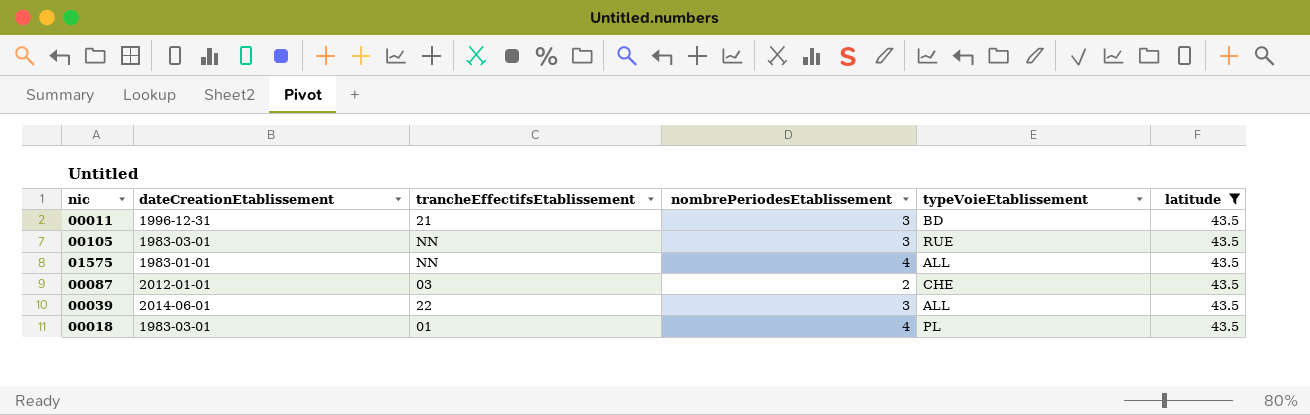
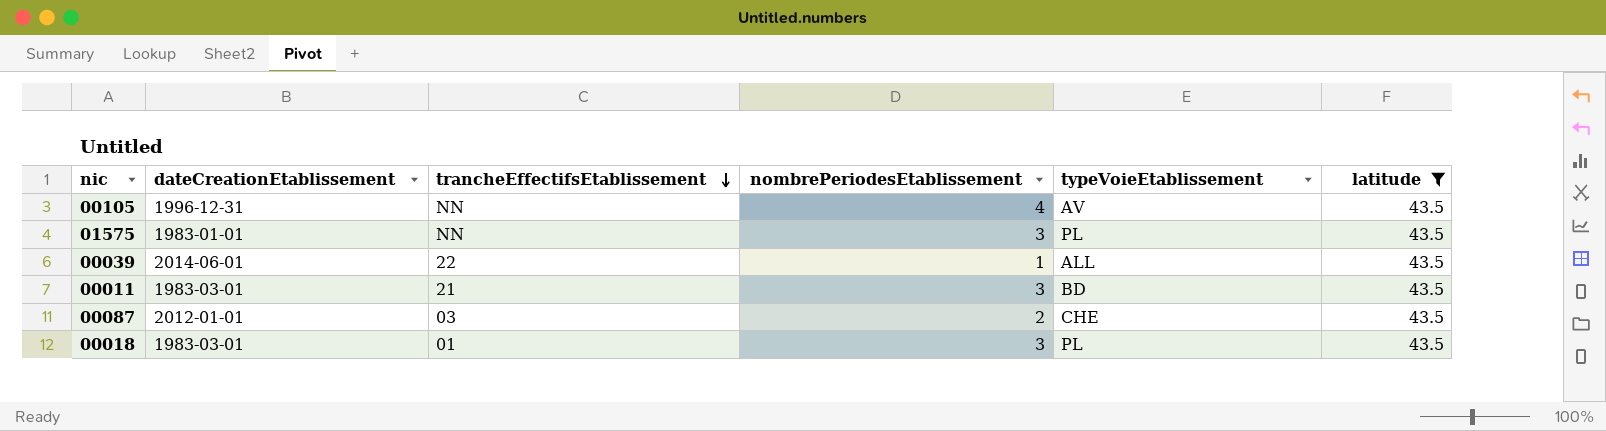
row order: none -> trancheEffectifsEtablissement descending
00105 | dateCreationEtablissement: 1983-03-01 -> 1996-12-31
00105 | nombrePeriodesEtablissement: 3 -> 4
00105 | typeVoieEtablissement: RUE -> AV
01575 | nombrePeriodesEtablissement: 4 -> 3
01575 | typeVoieEtablissement: ALL -> PL
00039 | nombrePeriodesEtablissement: 3 -> 1
00011 | dateCreationEtablissement: 1996-12-31 -> 1983-03-01
00018 | nombrePeriodesEtablissement: 4 -> 3

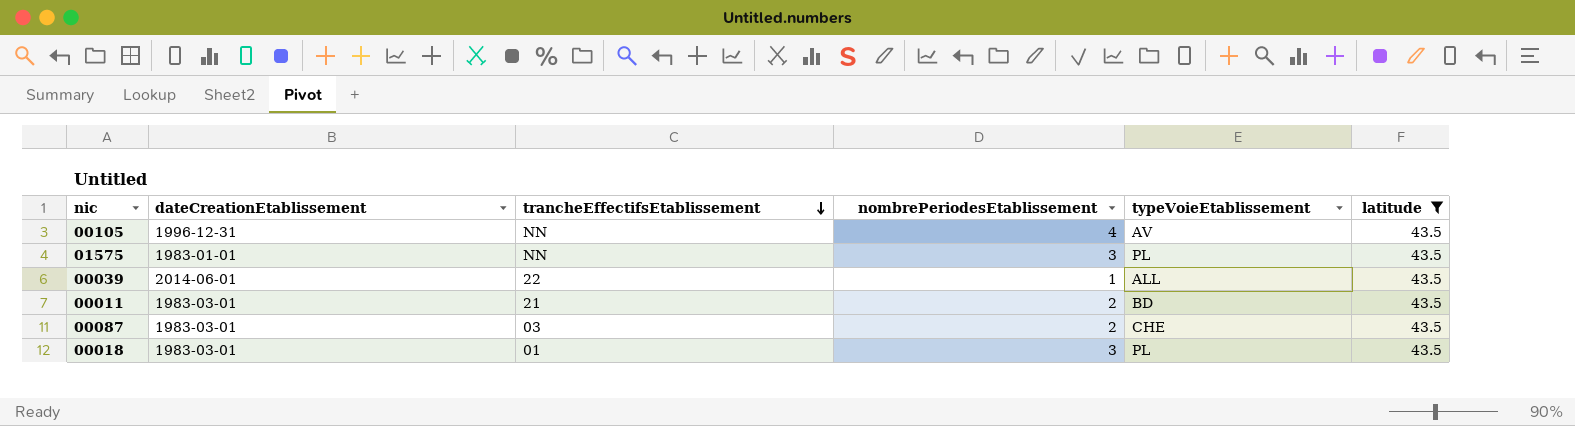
00011 | nombrePeriodesEtablissement: 3 -> 2
00087 | dateCreationEtablissement: 2012-01-01 -> 1983-03-01

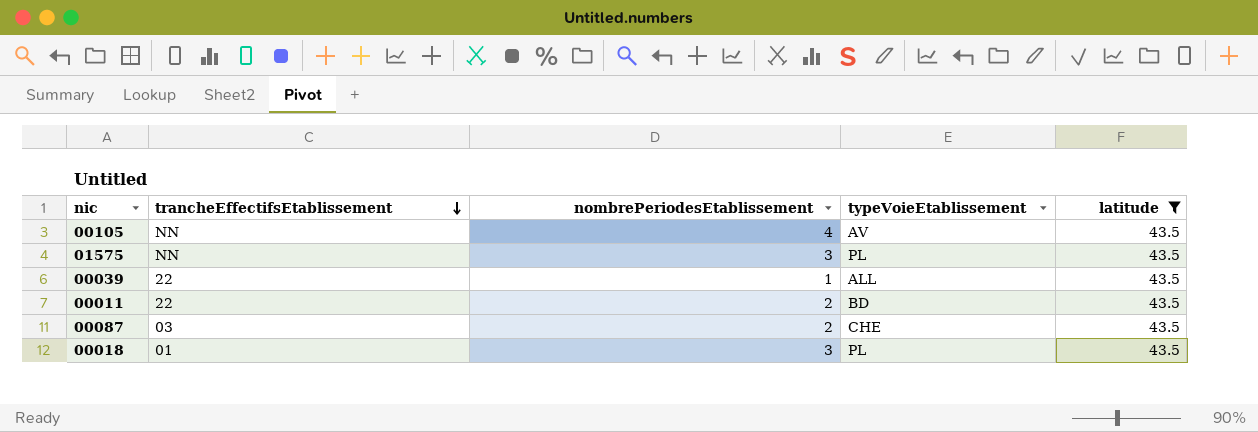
column dateCreationEtablissement | position: 2 -> none
00011 | trancheEffectifsEtablissement: 21 -> 22

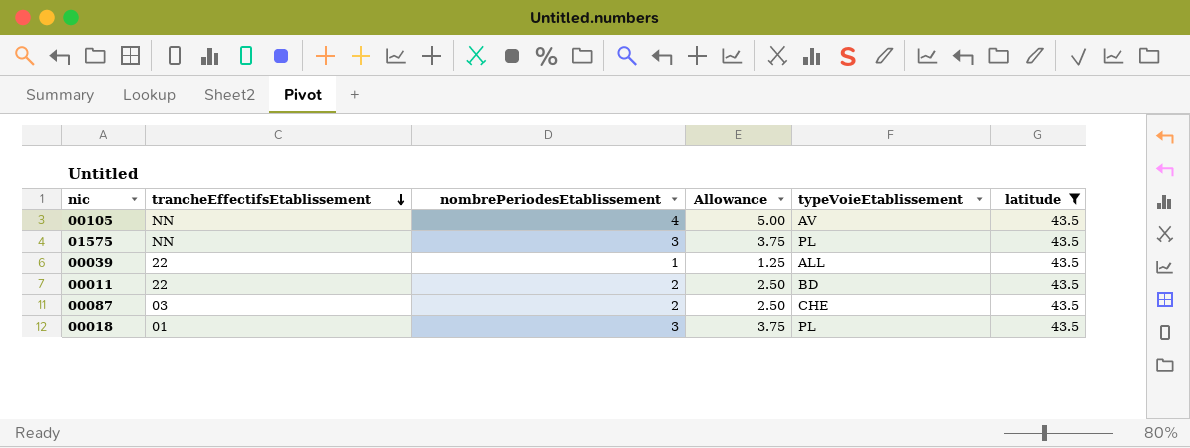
column Allowance | formula: none -> [nombrePeriodesEtablissement] * 1.25

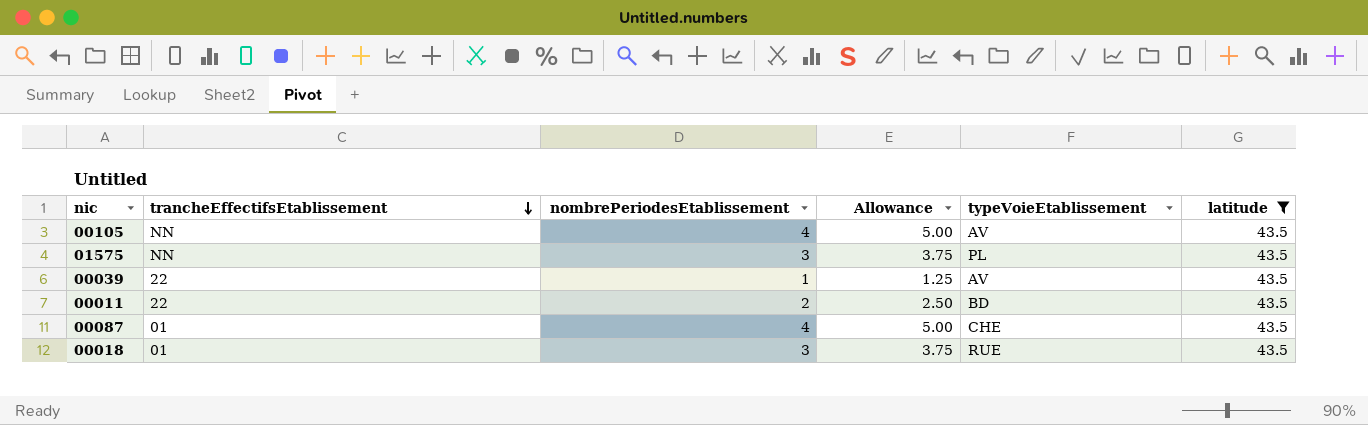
00039 | typeVoieEtablissement: ALL -> AV
00087 | trancheEffectifsEtablissement: 03 -> 01
00087 | nombrePeriodesEtablissement: 2 -> 4
00087 | Allowance: 2.50 -> 5.00
00018 | typeVoieEtablissement: PL -> RUE

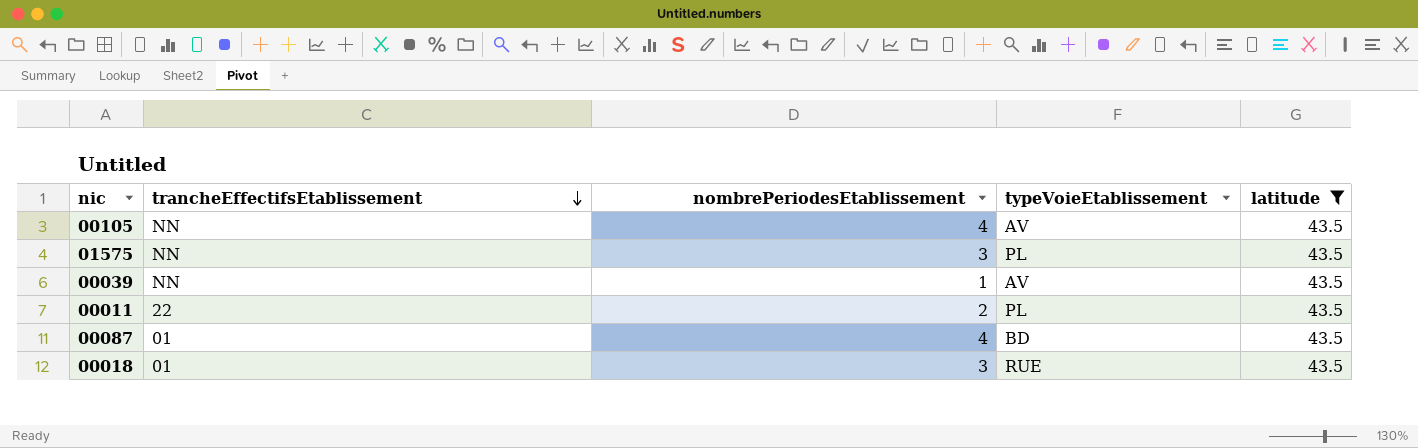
column Allowance | formula: [nombrePeriodesEtablissement] * 1.25 -> none
00039 | trancheEffectifsEtablissement: 22 -> NN
00011 | typeVoieEtablissement: BD -> PL
00087 | typeVoieEtablissement: CHE -> BD

